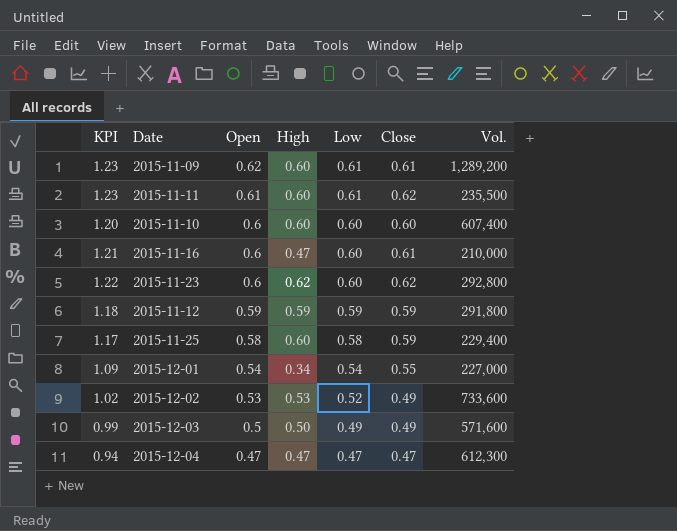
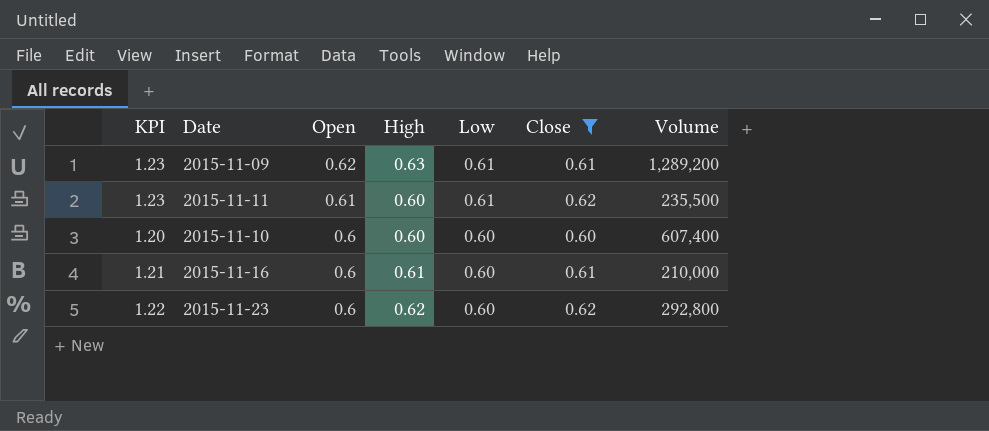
filter: none -> Close >= 0.60
column name: Vol. -> Volume
2015-11-09 | High: 0.60 -> 0.63
2015-11-16 | High: 0.47 -> 0.61

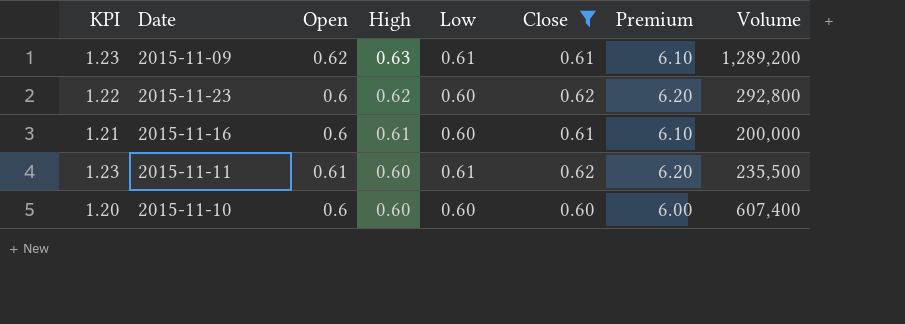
row order: Open descending -> High descending
column Premium | formula: none -> [Close] * 10
2015-11-16 | Volume: 210,000 -> 200,000

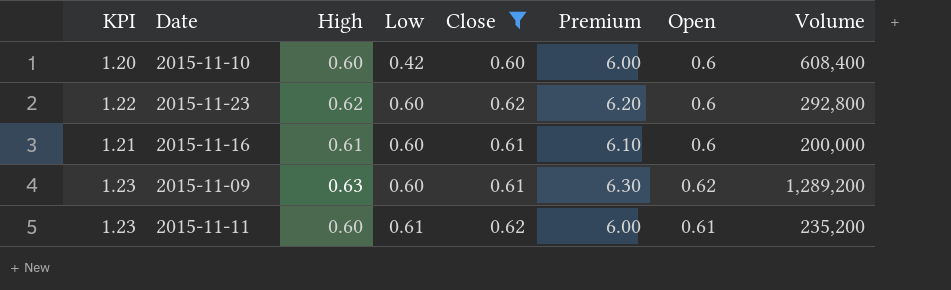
row order: High descending -> Low ascending
column Premium | formula: [Close] * 10 -> [High] * 10
column Open | position: 3 -> 7
2015-11-10 | Low: 0.60 -> 0.42
2015-11-10 | Volume: 607,400 -> 608,400
2015-11-09 | Low: 0.61 -> 0.60
2015-11-11 | Volume: 235,500 -> 235,200

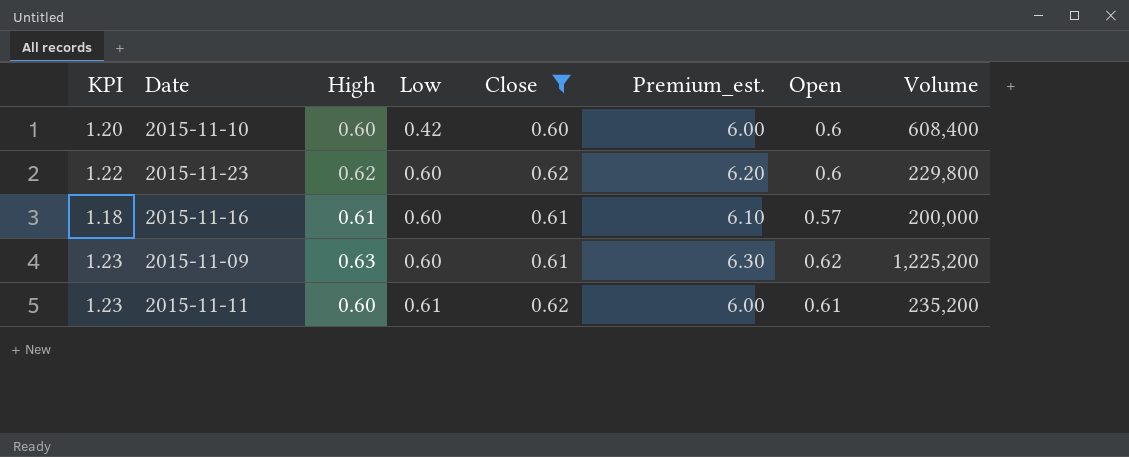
column name: Premium -> Premium_est.
2015-11-23 | Volume: 292,800 -> 229,800
2015-11-16 | KPI: 1.21 -> 1.18
2015-11-16 | Open: 0.6 -> 0.57
2015-11-09 | Volume: 1,289,200 -> 1,225,200

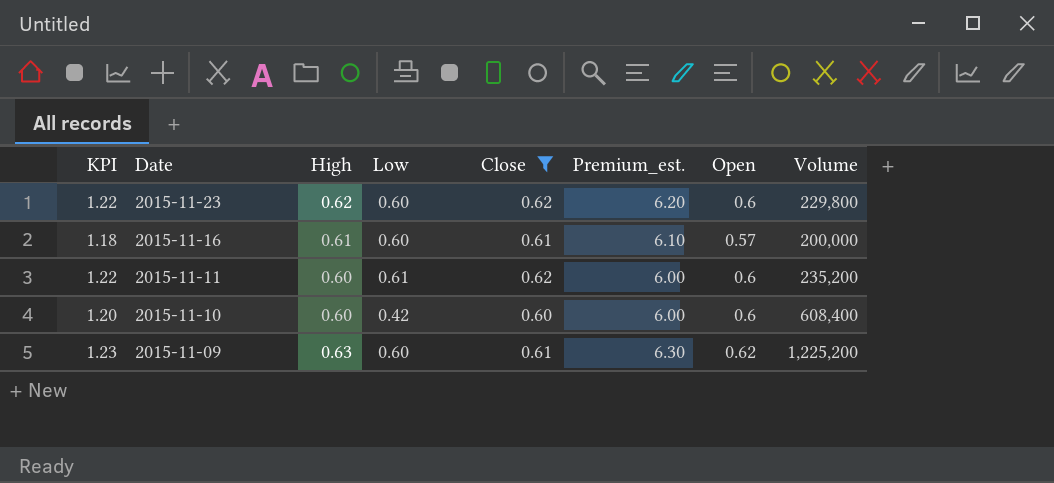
row order: Low ascending -> Date descending
2015-11-11 | KPI: 1.23 -> 1.22
2015-11-11 | Open: 0.61 -> 0.6

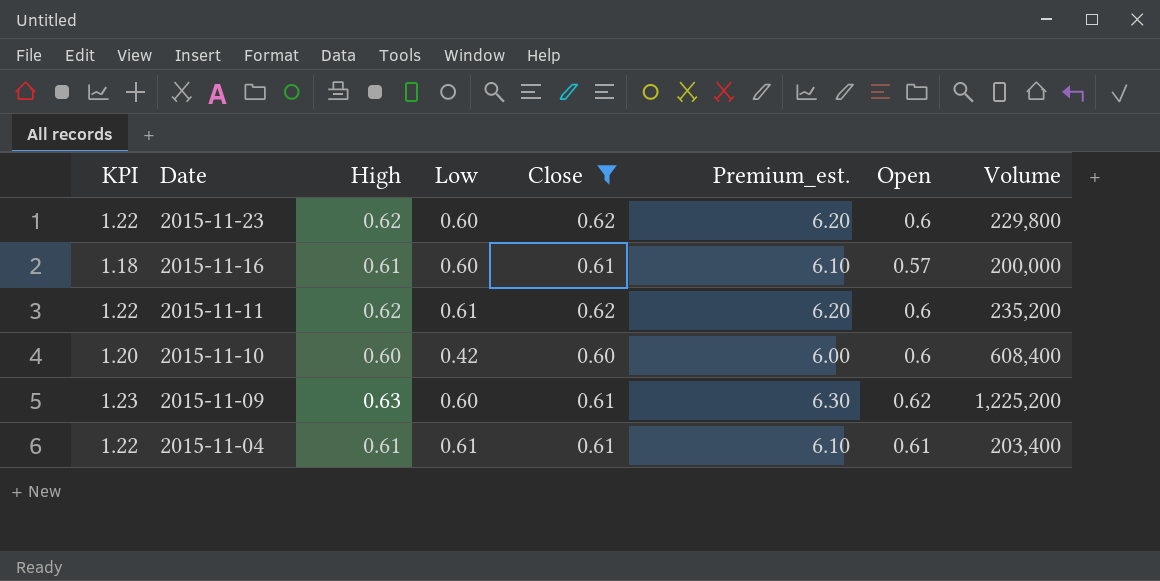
2015-11-11 | High: 0.60 -> 0.62
2015-11-11 | Premium_est.: 6.00 -> 6.20
row 2015-11-04: none -> 1.22 | 0.61 | 0.61 | 0.61 | 6.10 | 0.61 | 203,400

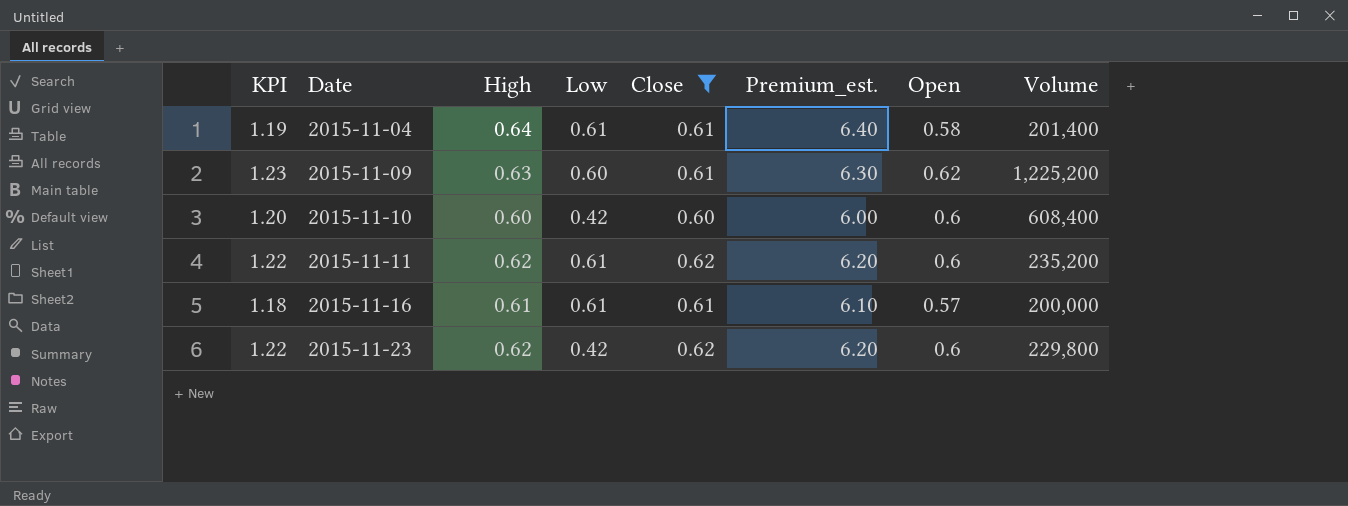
row order: Date descending -> Date ascending
2015-11-04 | KPI: 1.22 -> 1.19
2015-11-04 | High: 0.61 -> 0.64
2015-11-04 | Premium_est.: 6.10 -> 6.40
2015-11-04 | Open: 0.61 -> 0.58
2015-11-04 | Volume: 203,400 -> 201,400
2015-11-16 | Low: 0.60 -> 0.61
2015-11-23 | Low: 0.60 -> 0.42

